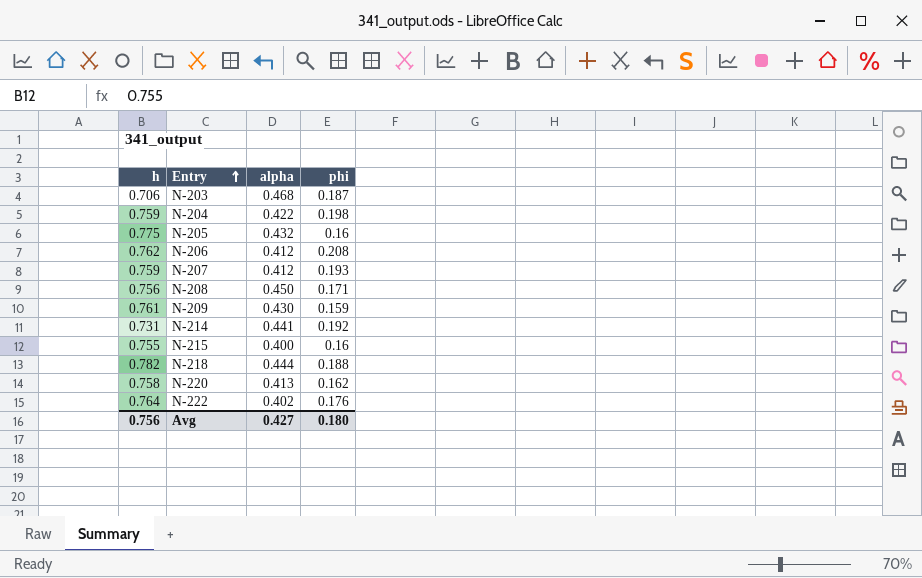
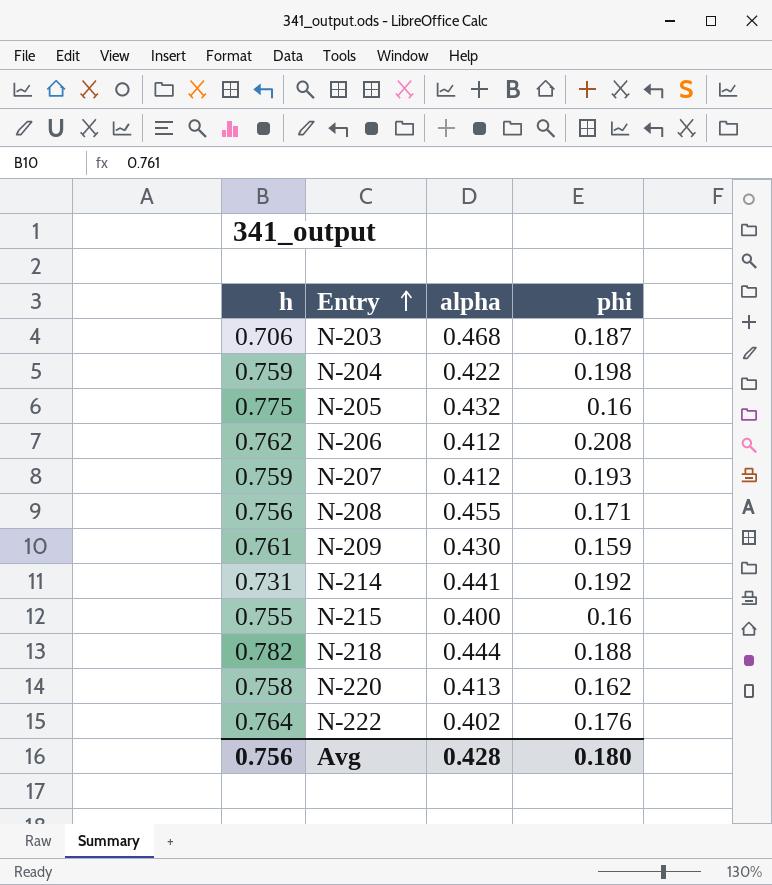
N-208 | alpha: 0.450 -> 0.455
Avg | alpha: 0.427 -> 0.428

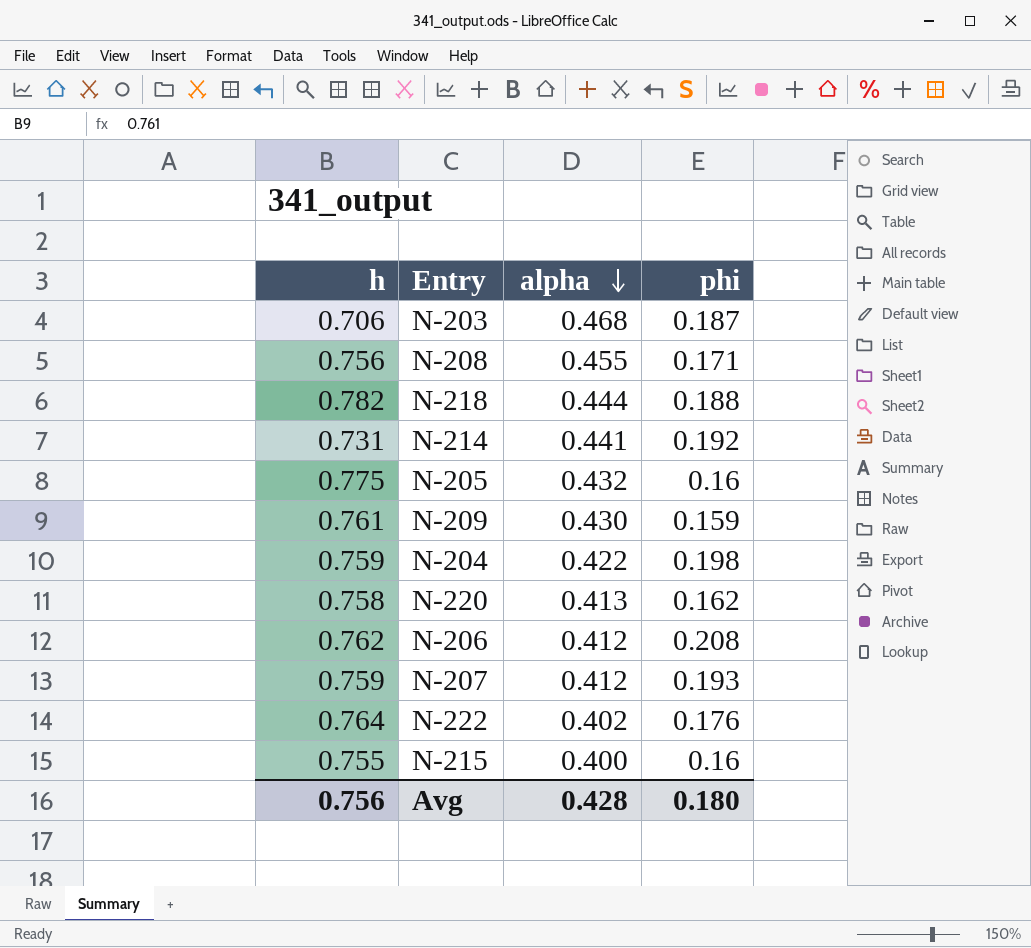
row order: Entry ascending -> alpha descending

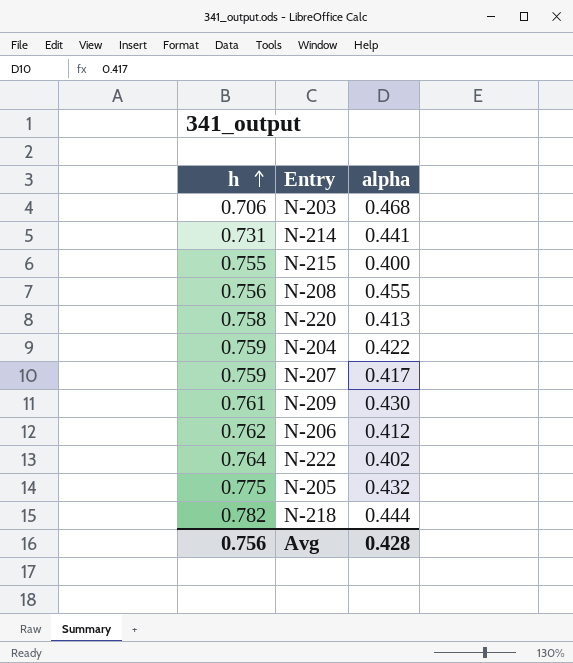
row order: alpha descending -> h ascending
column phi | position: 4 -> none
N-207 | alpha: 0.412 -> 0.417

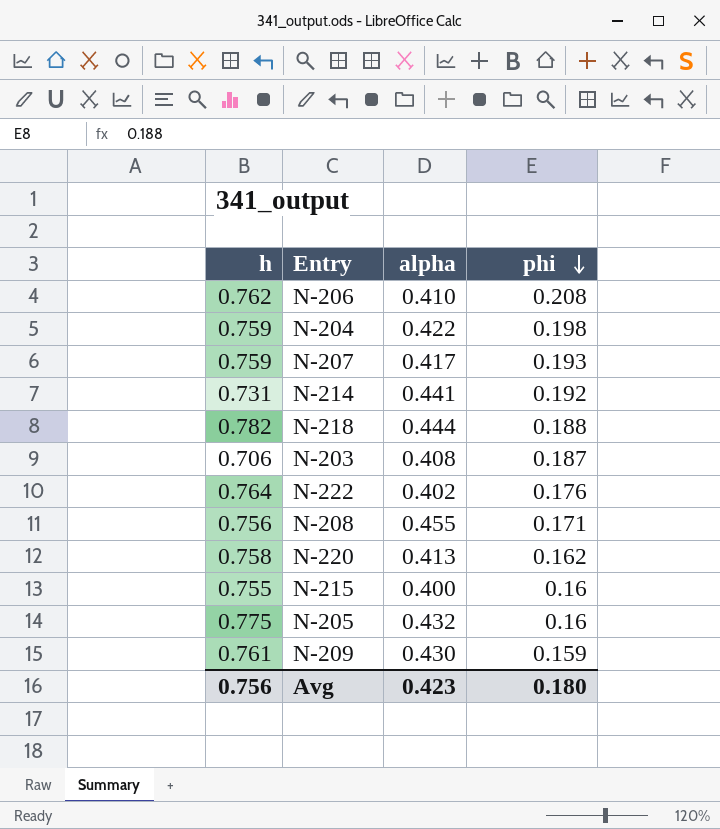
row order: h ascending -> phi descending
column phi | position: none -> 4
N-206 | alpha: 0.412 -> 0.410
N-203 | alpha: 0.468 -> 0.408
Avg | alpha: 0.428 -> 0.423

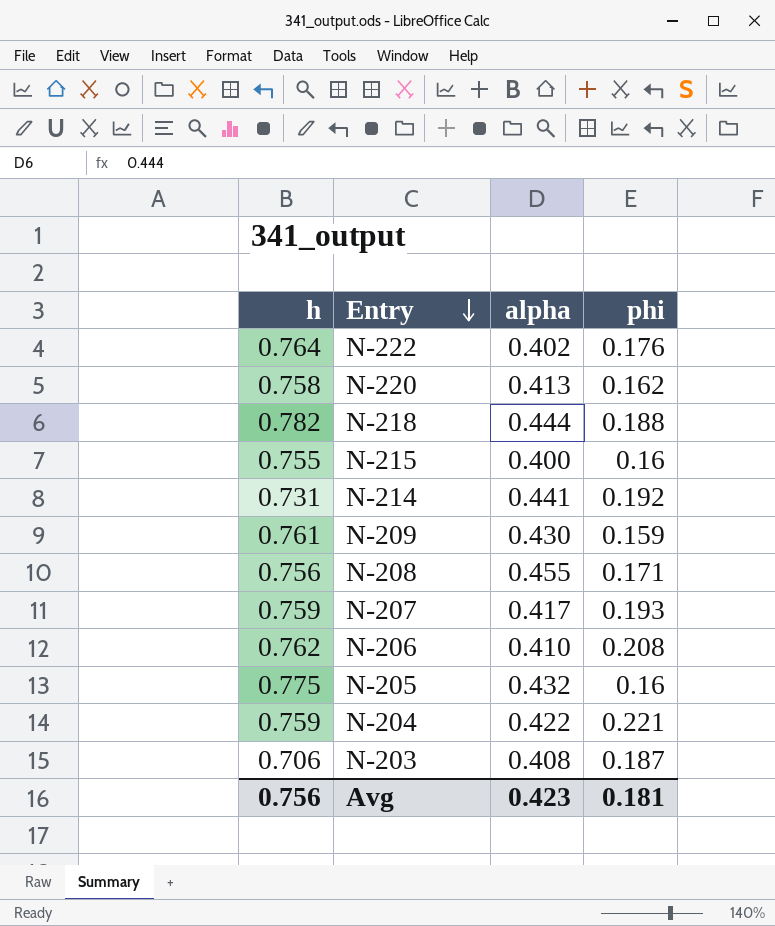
row order: phi descending -> Entry descending
N-204 | phi: 0.198 -> 0.221
Avg | phi: 0.180 -> 0.181

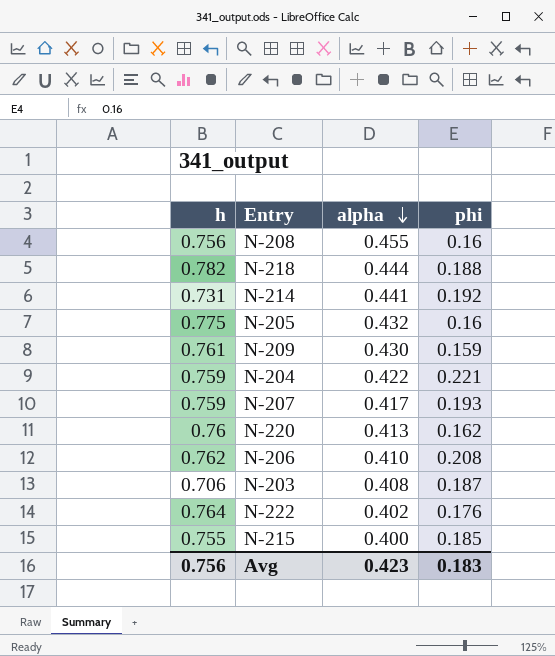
row order: Entry descending -> alpha descending
N-208 | phi: 0.171 -> 0.16
N-220 | h: 0.758 -> 0.76
N-215 | phi: 0.16 -> 0.185
Avg | phi: 0.181 -> 0.183

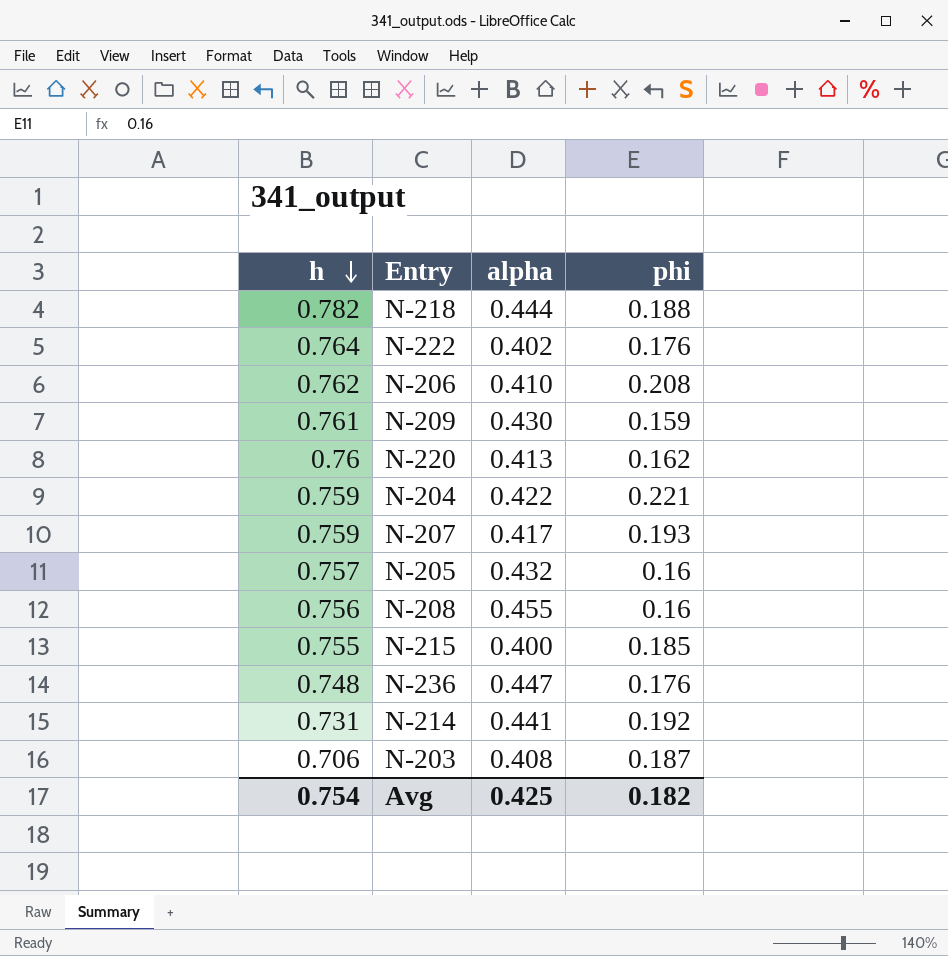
row order: alpha descending -> h descending
N-205 | h: 0.775 -> 0.757
row N-236: none -> 0.748 | 0.447 | 0.176
Avg | h: 0.756 -> 0.754
Avg | alpha: 0.423 -> 0.425
Avg | phi: 0.183 -> 0.182

